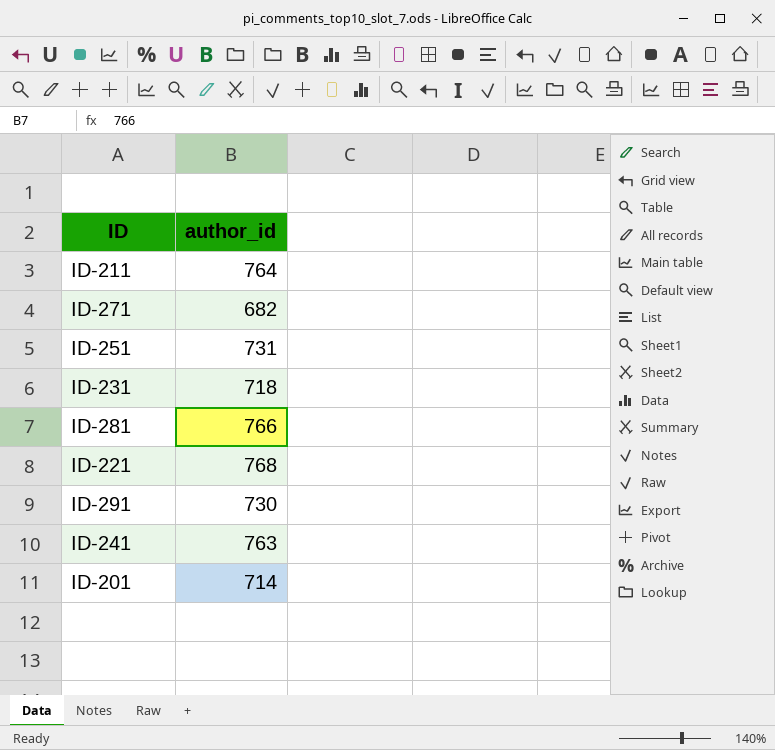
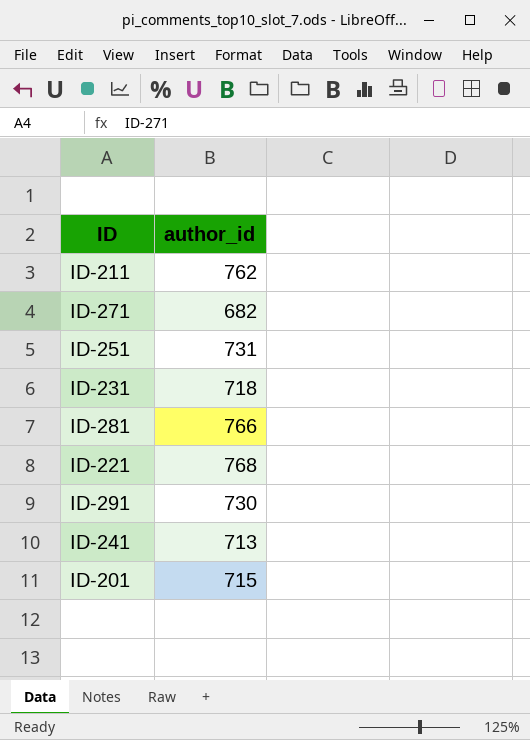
ID-211 | author_id: 764 -> 762
ID-241 | author_id: 763 -> 713
ID-201 | author_id: 714 -> 715

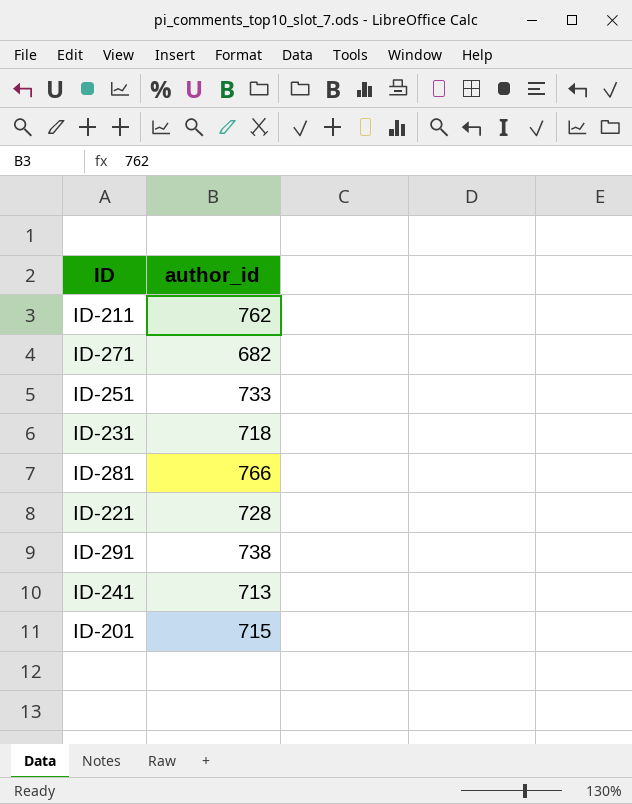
ID-251 | author_id: 731 -> 733
ID-221 | author_id: 768 -> 728
ID-291 | author_id: 730 -> 738

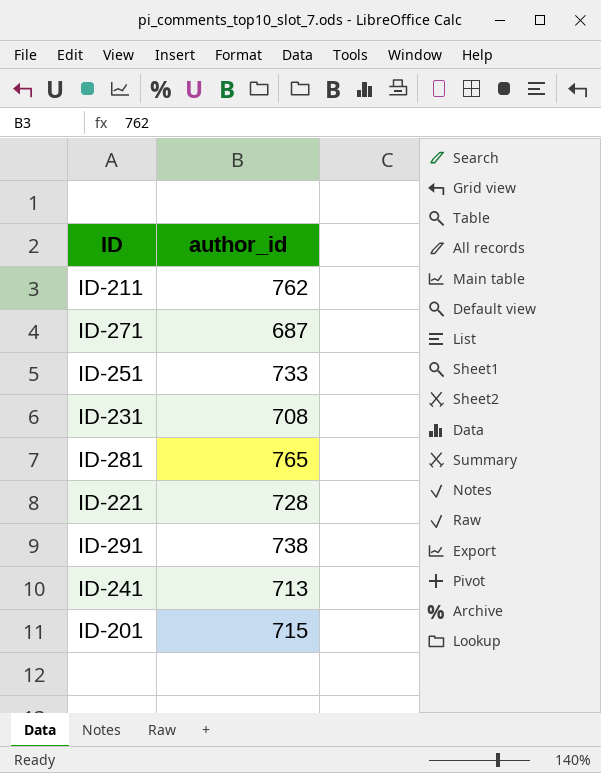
ID-271 | author_id: 682 -> 687
ID-231 | author_id: 718 -> 708
ID-281 | author_id: 766 -> 765

